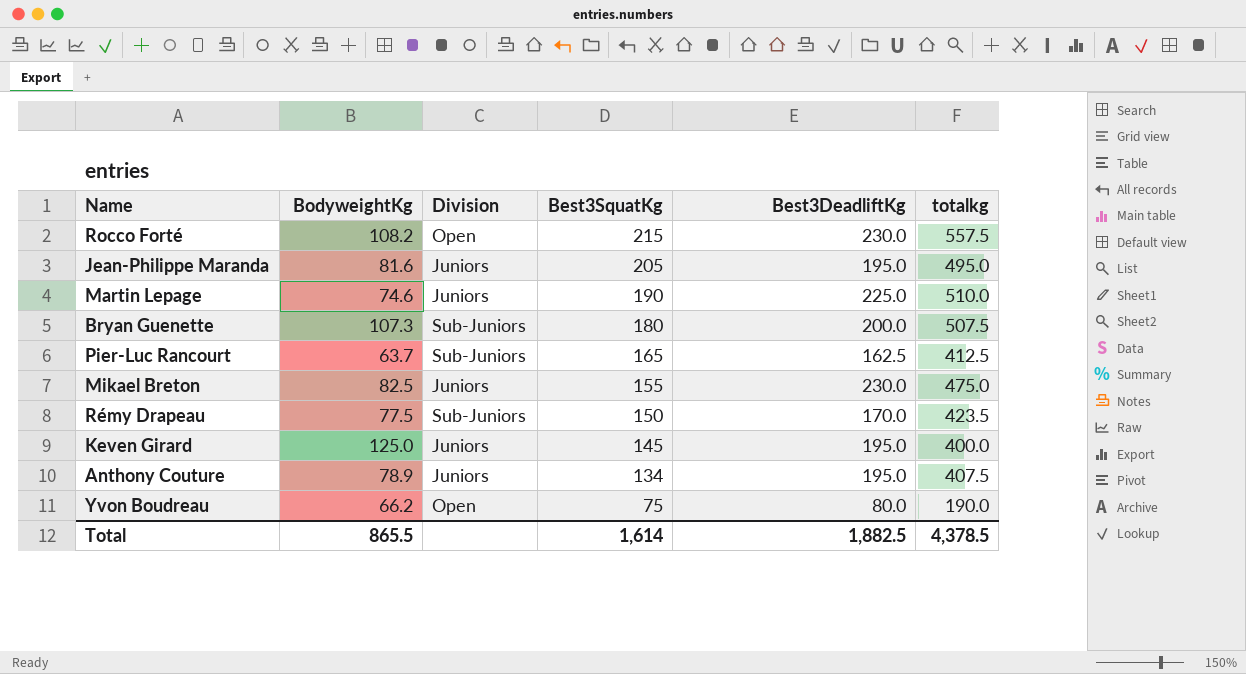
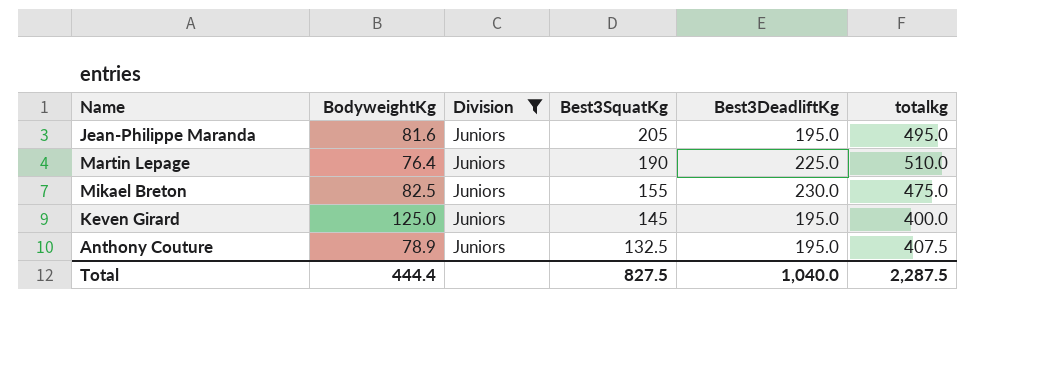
filter: none -> Division = Juniors
Martin Lepage | BodyweightKg: 74.6 -> 76.4
Anthony Couture | Best3SquatKg: 134 -> 132.5
Total | BodyweightKg: 865.5 -> 444.4
Total | Best3SquatKg: 1,614 -> 827.5
Total | Best3DeadliftKg: 1,882.5 -> 1,040.0
Total | totalkg: 4,378.5 -> 2,287.5

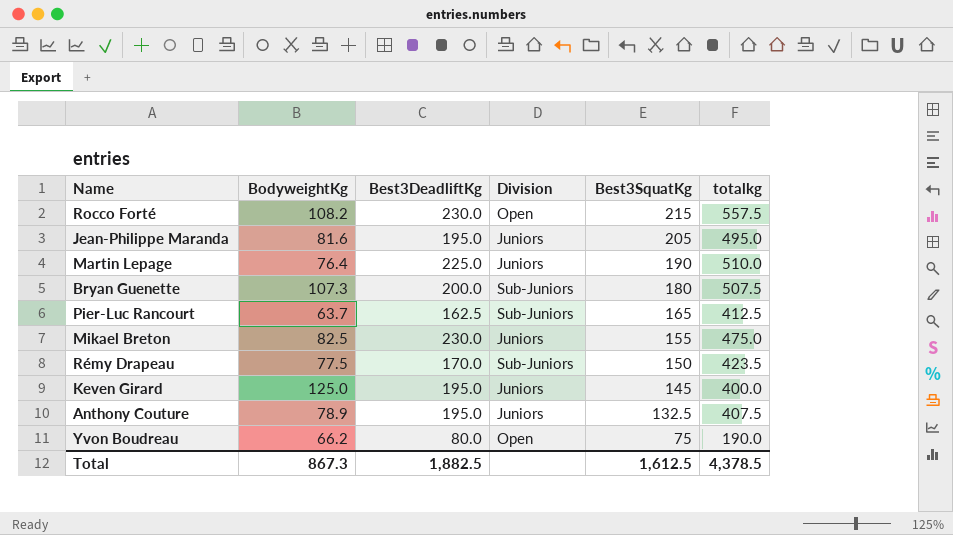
filter: Division = Juniors -> none
column Best3DeadliftKg | position: 5 -> 3
Total | BodyweightKg: 444.4 -> 867.3
Total | Best3DeadliftKg: 1,040.0 -> 1,882.5
Total | Best3SquatKg: 827.5 -> 1,612.5
Total | totalkg: 2,287.5 -> 4,378.5

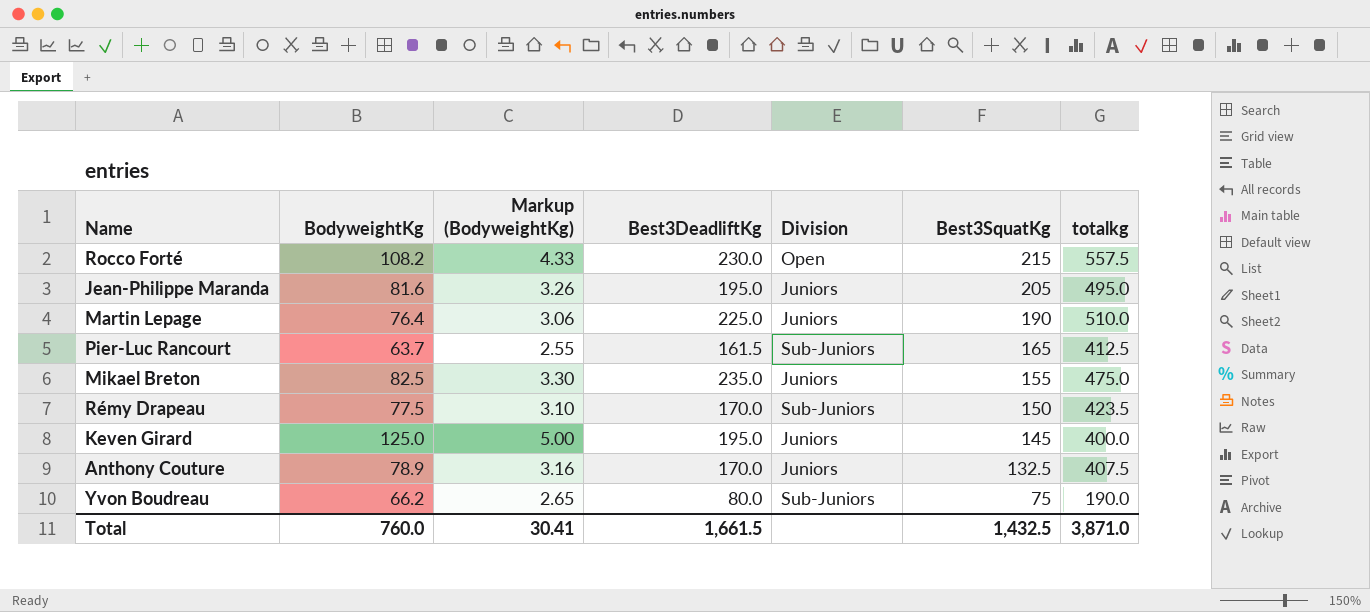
column Markup (BodyweightKg) | formula: none -> [BodyweightKg] * 0.04
row Bryan Guenette: 107.3 | 200.0 | Sub-Juniors | 180 | 507.5 -> none
Pier-Luc Rancourt | Best3DeadliftKg: 162.5 -> 161.5
Mikael Breton | Best3DeadliftKg: 230.0 -> 235.0
Anthony Couture | Best3DeadliftKg: 195.0 -> 170.0
Yvon Boudreau | Division: Open -> Sub-Juniors
Total | BodyweightKg: 867.3 -> 760.0
Total | Best3DeadliftKg: 1,882.5 -> 1,661.5
Total | Best3SquatKg: 1,612.5 -> 1,432.5
Total | totalkg: 4,378.5 -> 3,871.0

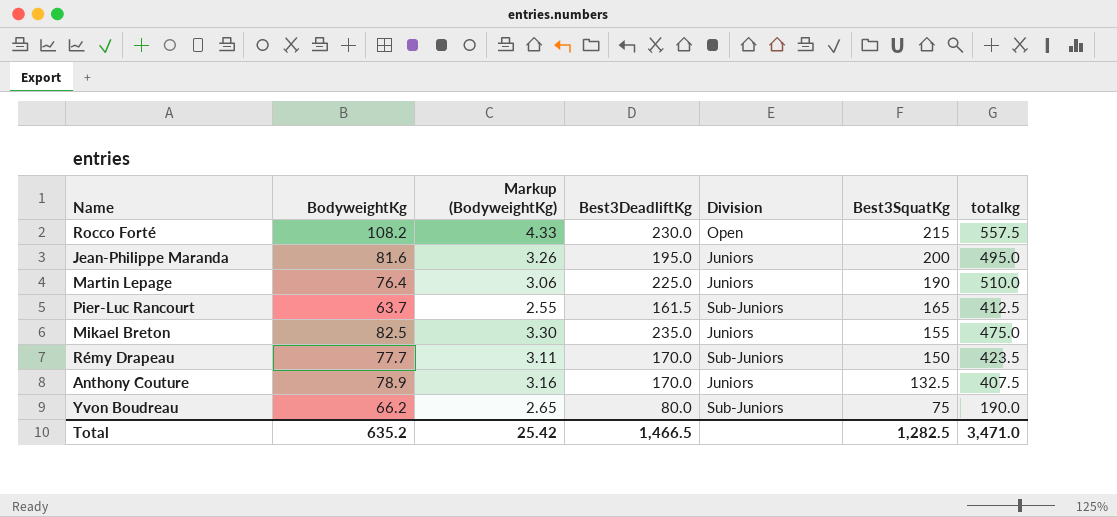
row Keven Girard: 125.0 | 5.00 | 195.0 | Juniors | 145 | 400.0 -> none
Jean-Philippe Maranda | Best3SquatKg: 205 -> 200
Rémy Drapeau | BodyweightKg: 77.5 -> 77.7
Rémy Drapeau | Markup (BodyweightKg): 3.10 -> 3.11
Total | BodyweightKg: 760.0 -> 635.2
Total | Markup (BodyweightKg): 30.41 -> 25.42
Total | Best3DeadliftKg: 1,661.5 -> 1,466.5
Total | Best3SquatKg: 1,432.5 -> 1,282.5
Total | totalkg: 3,871.0 -> 3,471.0

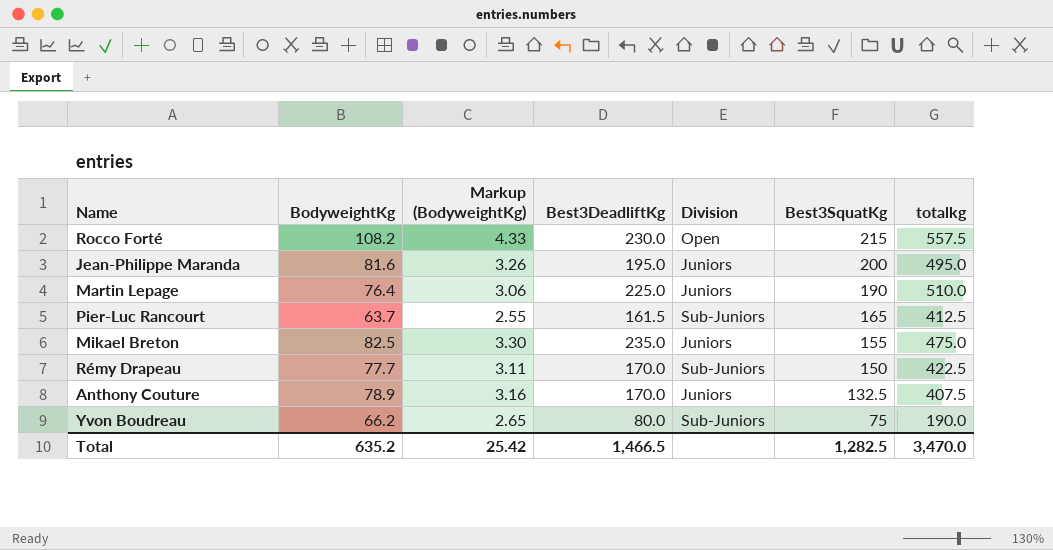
Rémy Drapeau | totalkg: 423.5 -> 422.5
Total | totalkg: 3,471.0 -> 3,470.0

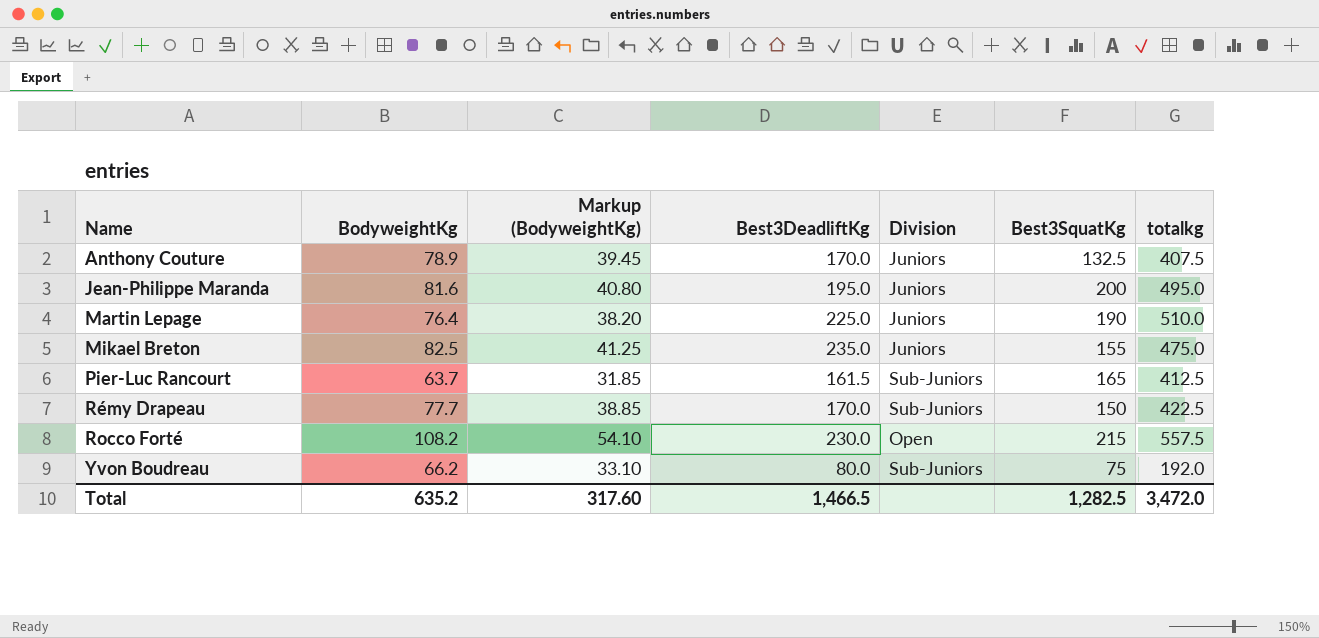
row order: Best3SquatKg descending -> Name ascending
column Markup (BodyweightKg) | formula: [BodyweightKg] * 0.04 -> [BodyweightKg] * 0.5
Yvon Boudreau | totalkg: 190.0 -> 192.0
Total | Markup (BodyweightKg): 25.42 -> 317.60
Total | totalkg: 3,470.0 -> 3,472.0

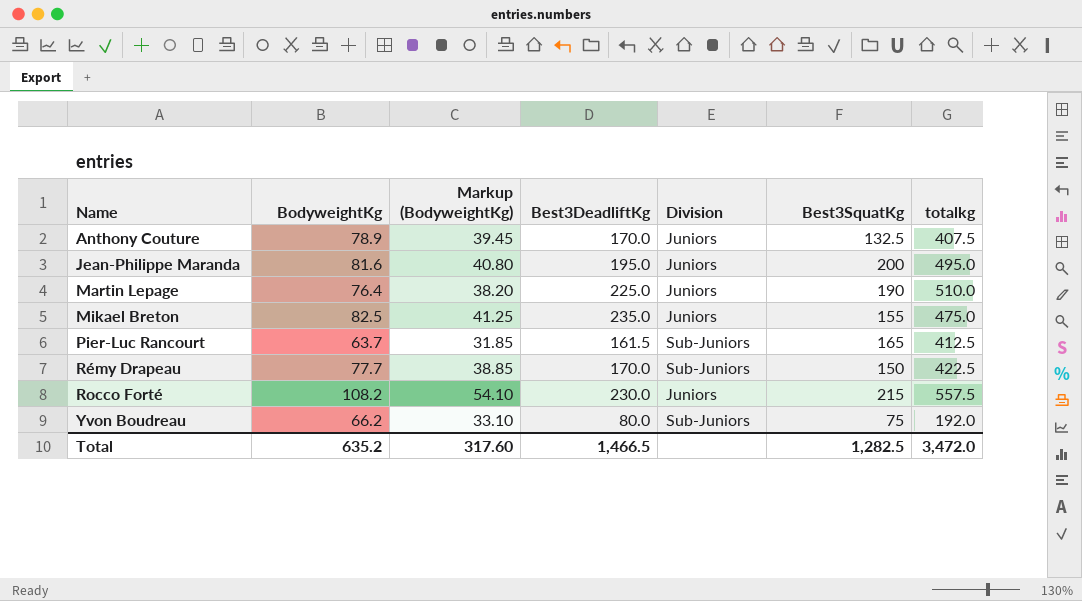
Rocco Forté | Division: Open -> Juniors

